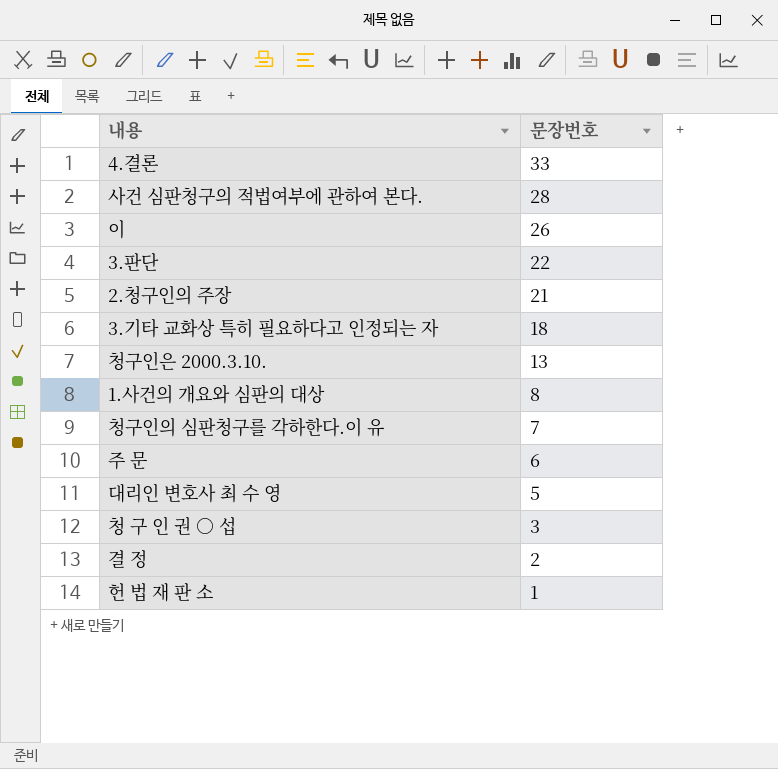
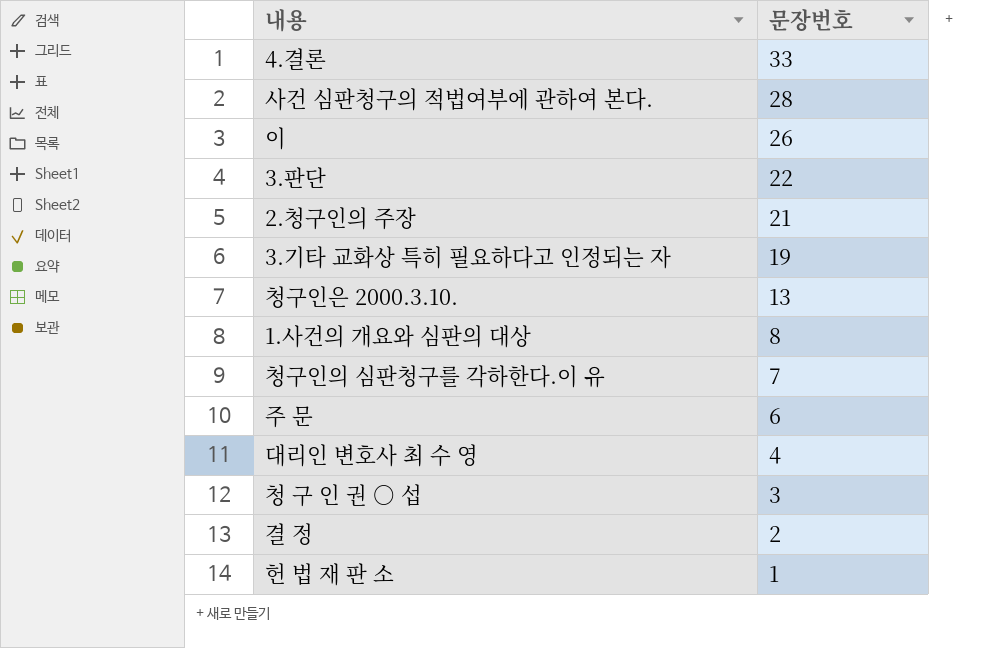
3.기타 교화상 특히 필요하다고 인정되는 자 | 문장번호: 18 -> 19
대리인 변호사 최 수 영 | 문장번호: 5 -> 4

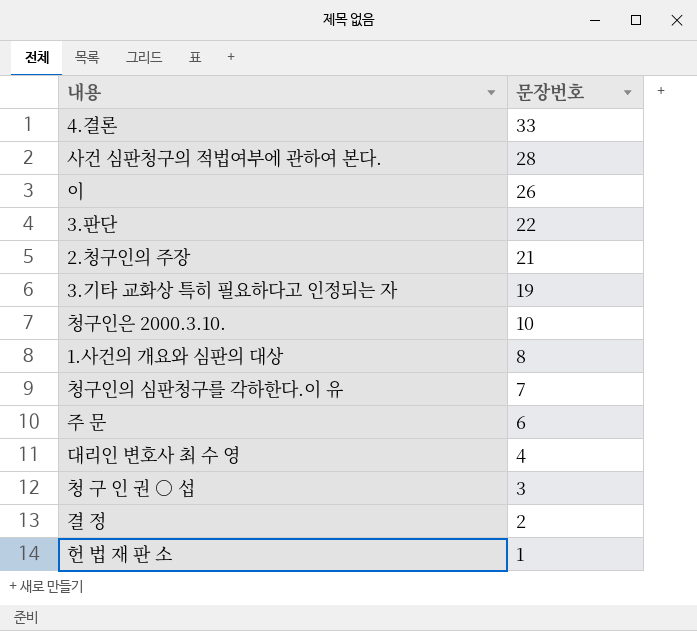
청구인은 2000.3.10. | 문장번호: 13 -> 10

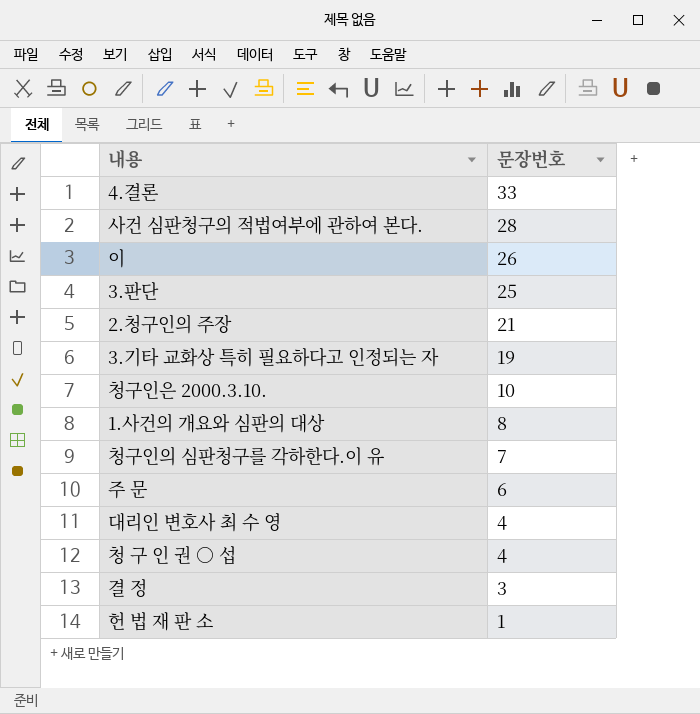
3.판단 | 문장번호: 22 -> 25
청 구 인 권 ○ 섭 | 문장번호: 3 -> 4
결 정 | 문장번호: 2 -> 3

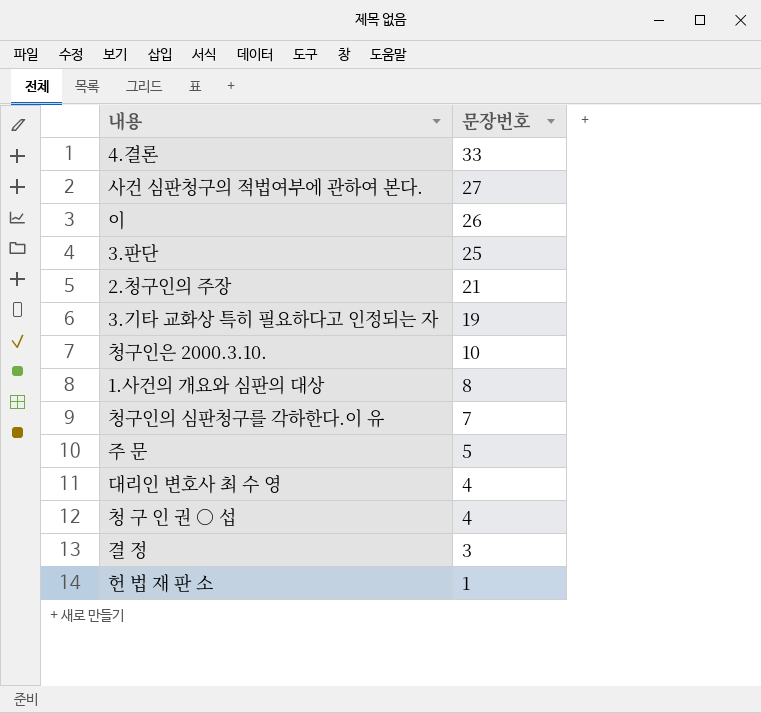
사건 심판청구의 적법여부에 관하여 본다. | 문장번호: 28 -> 27
주 문 | 문장번호: 6 -> 5

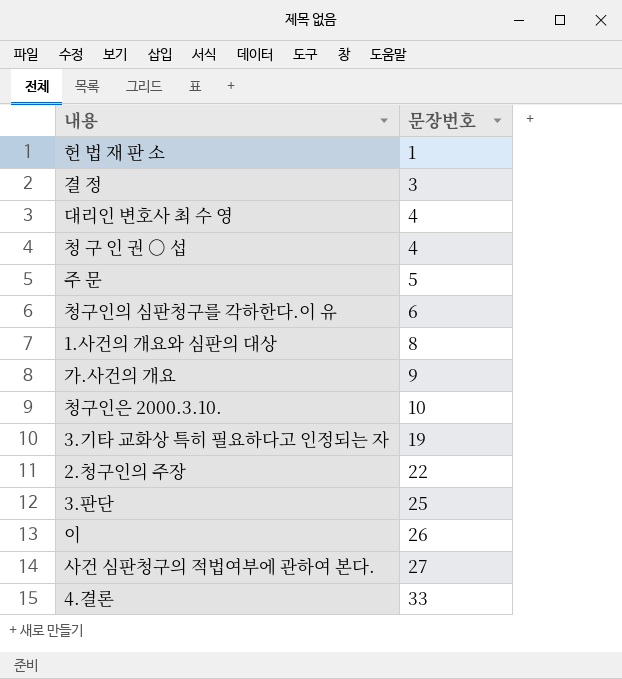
row order: 문장번호 descending -> 문장번호 ascending
청구인의 심판청구를 각하한다.이 유 | 문장번호: 7 -> 6
row 가.사건의 개요: none -> 9
2.청구인의 주장 | 문장번호: 21 -> 22

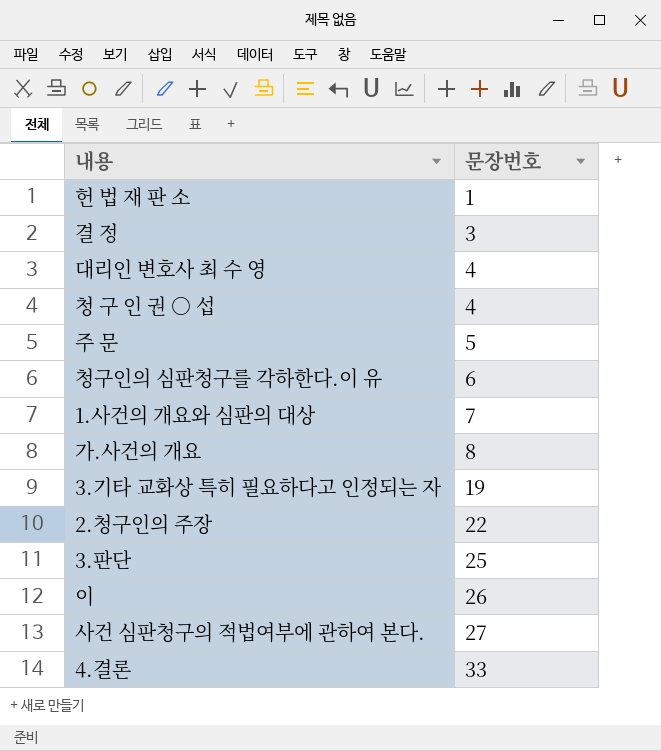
row 청구인은 2000.3.10.: 10 -> none
1.사건의 개요와 심판의 대상 | 문장번호: 8 -> 7
가.사건의 개요 | 문장번호: 9 -> 8

